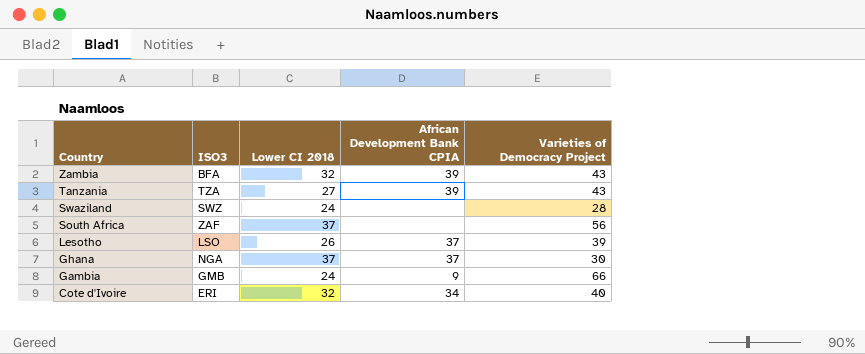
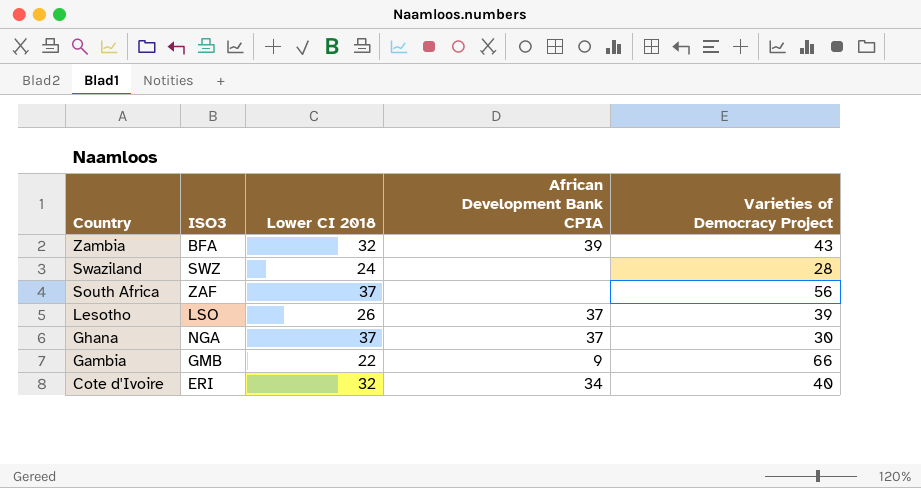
row Tanzania: TZA | 27 | 39 | 43 -> none
Gambia | Lower CI 2018: 24 -> 22

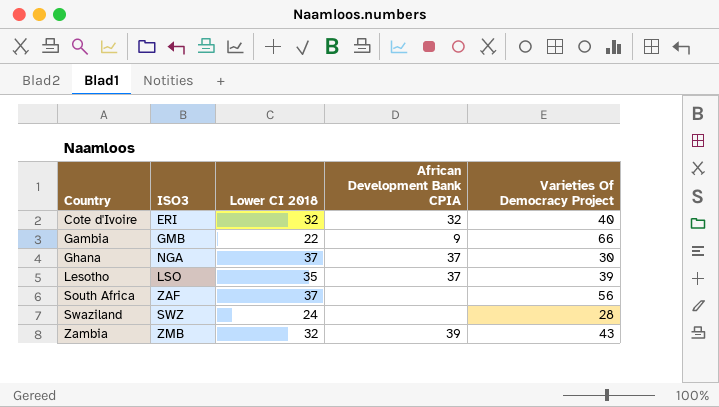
row order: Country descending -> Country ascending
column name: Varieties of Democracy Project -> Varieties Of Democracy Project
Cote d'Ivoire | African Development Bank CPIA: 34 -> 32
Lesotho | Lower CI 2018: 26 -> 35
Zambia | ISO3: BFA -> ZMB

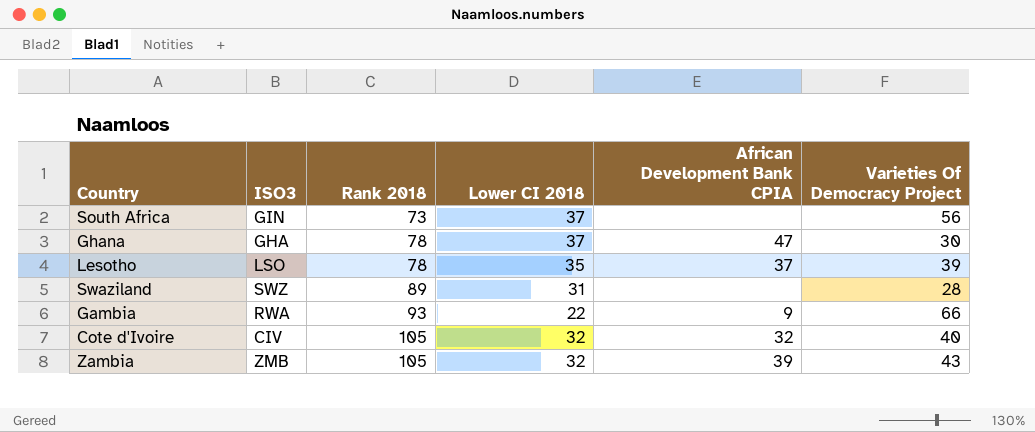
row order: Country ascending -> Rank 2018 ascending
column Rank 2018 | position: none -> 3
South Africa | ISO3: ZAF -> GIN
Ghana | ISO3: NGA -> GHA
Ghana | African Development Bank CPIA: 37 -> 47
Swaziland | Lower CI 2018: 24 -> 31
Gambia | ISO3: GMB -> RWA
Cote d'Ivoire | ISO3: ERI -> CIV

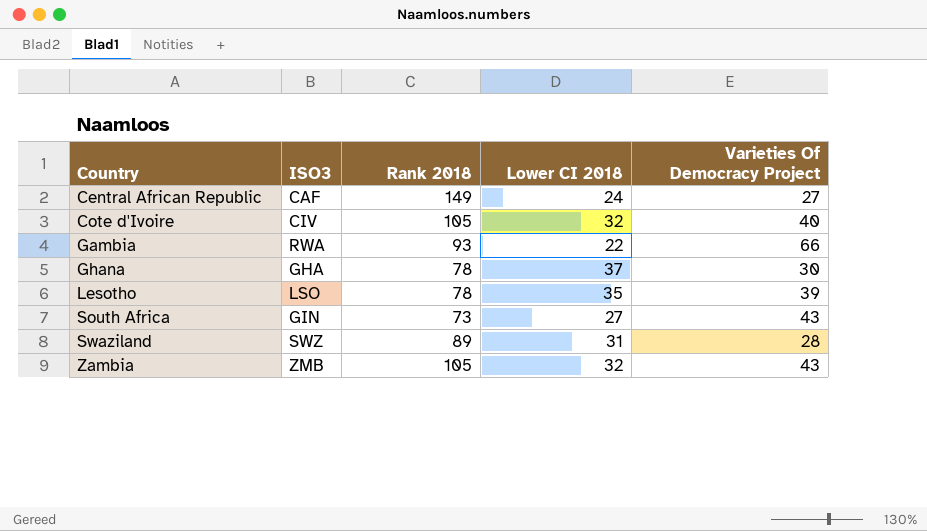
row order: Rank 2018 ascending -> Country ascending
column African Development Bank CPIA | position: 5 -> none
row Central African Republic: none -> CAF | 149 | 24 | 27
South Africa | Lower CI 2018: 37 -> 27
South Africa | Varieties Of Democracy Project: 56 -> 43

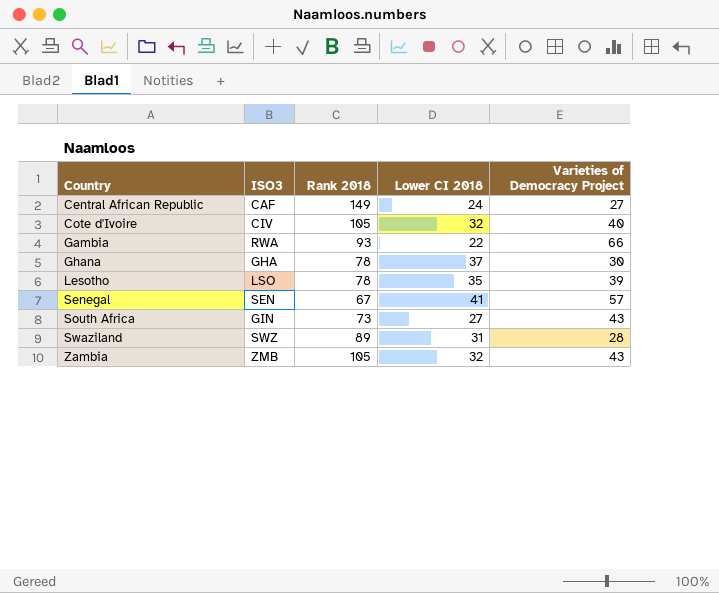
column name: Varieties Of Democracy Project -> Varieties of Democracy Project
row Senegal: none -> SEN | 67 | 41 | 57

